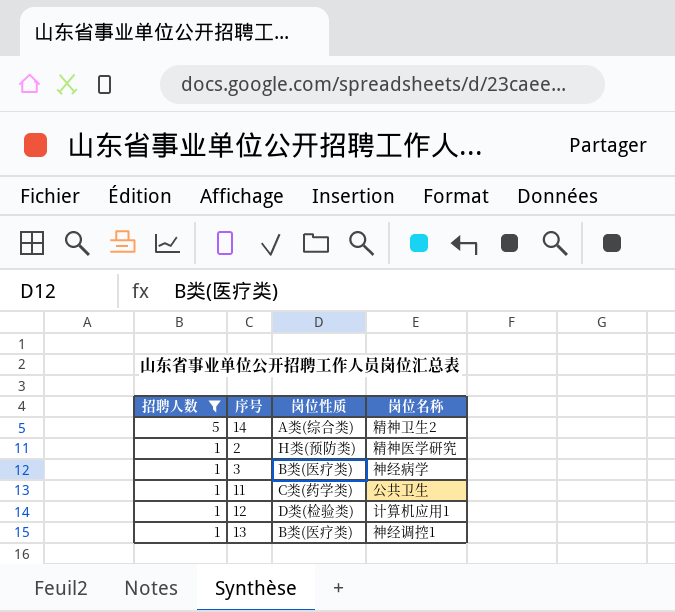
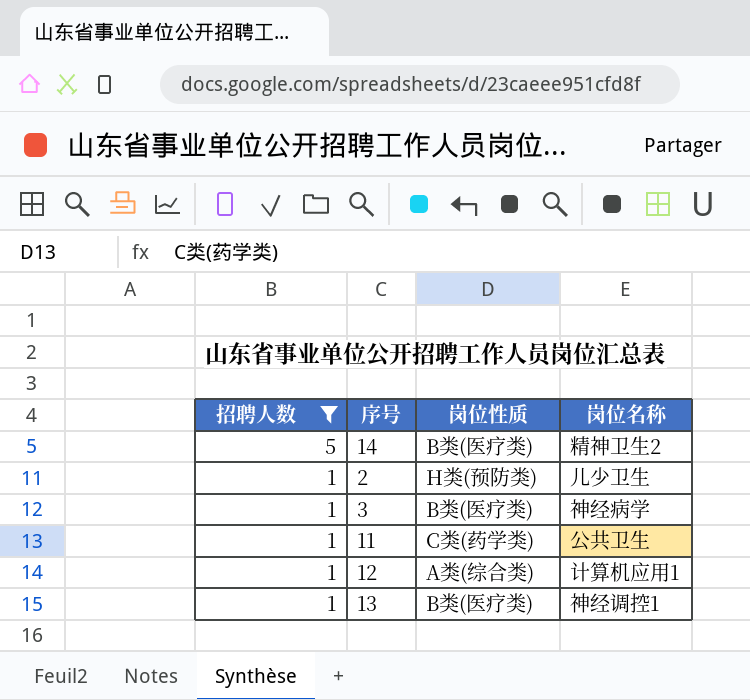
14 | 岗位性质: A类(综合类) -> B类(医疗类)
2 | 岗位名称: 精神医学研究 -> 儿少卫生
12 | 岗位性质: D类(检验类) -> A类(综合类)

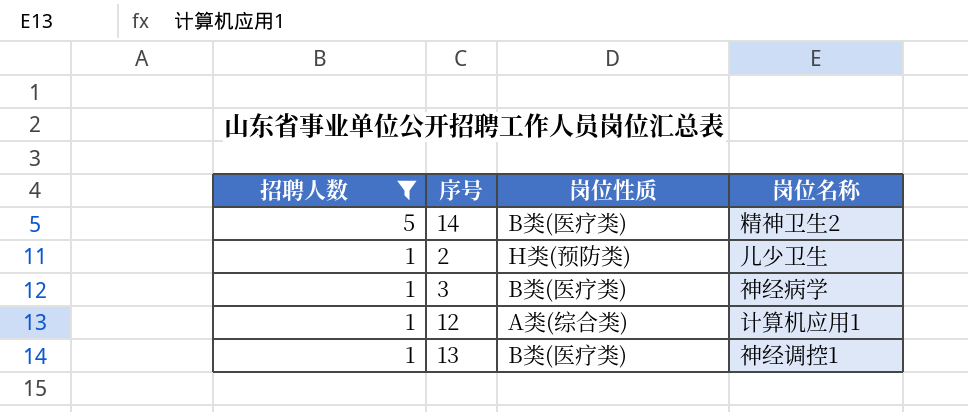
row 11: 1 | C类(药学类) | 公共卫生 -> none

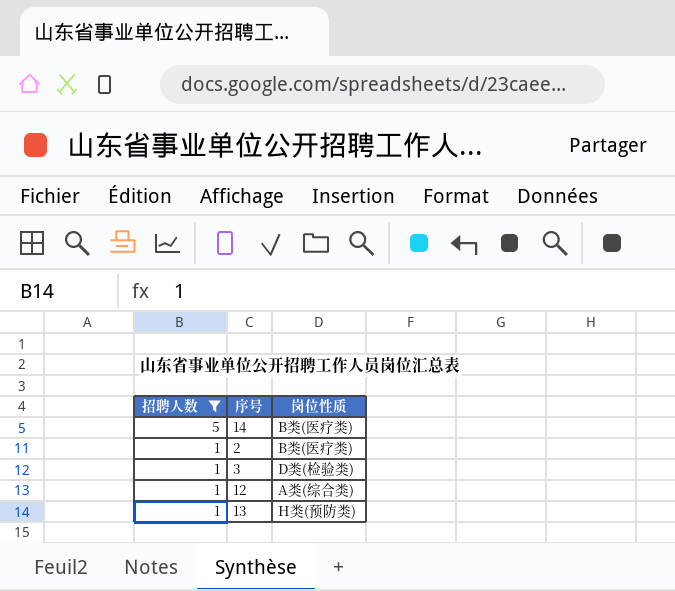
column 岗位名称 | position: 4 -> none
2 | 岗位性质: H类(预防类) -> B类(医疗类)
3 | 岗位性质: B类(医疗类) -> D类(检验类)
13 | 岗位性质: B类(医疗类) -> H类(预防类)

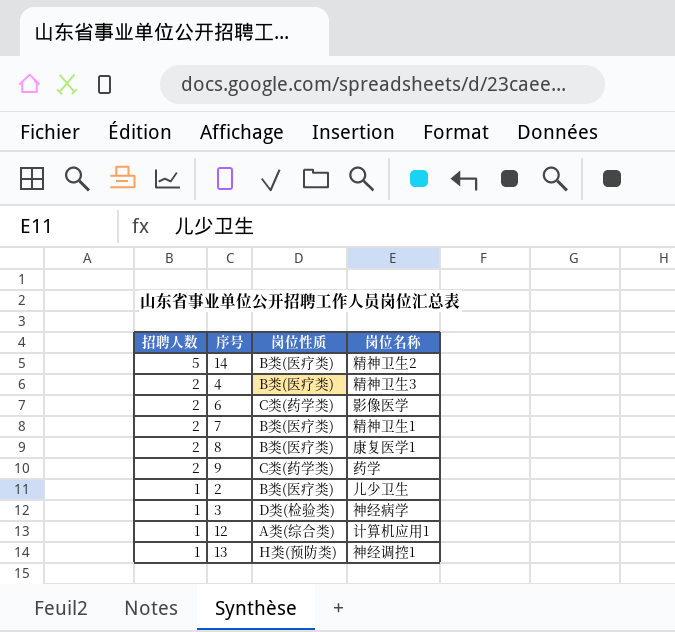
filter: 招聘人数 != 2 -> none
column 岗位名称 | position: none -> 4

